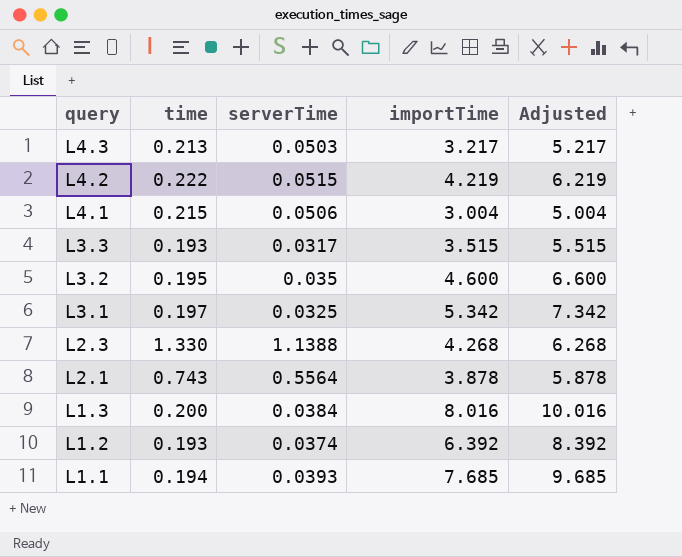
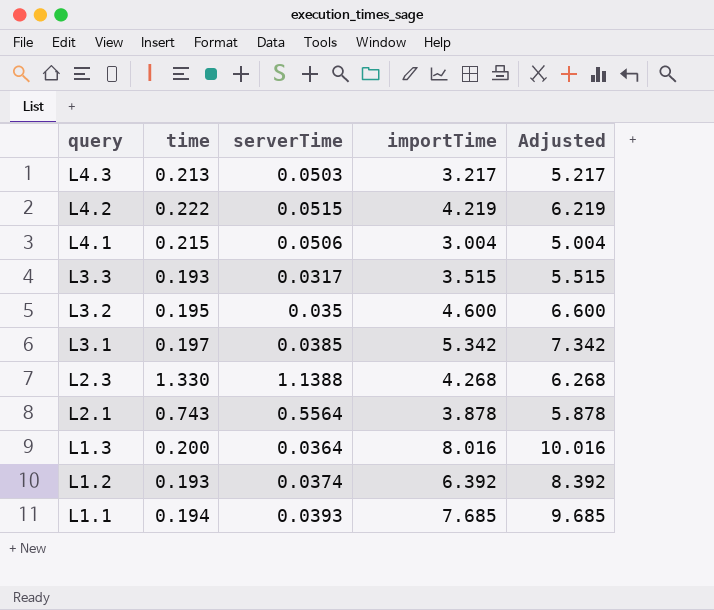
L3.1 | serverTime: 0.0325 -> 0.0385
L1.3 | serverTime: 0.0384 -> 0.0364

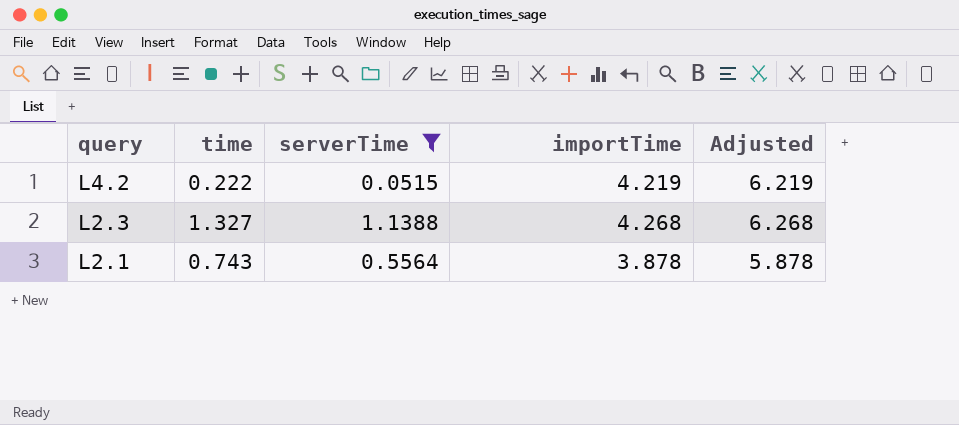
filter: none -> serverTime >= 0.0515
L2.3 | time: 1.330 -> 1.327

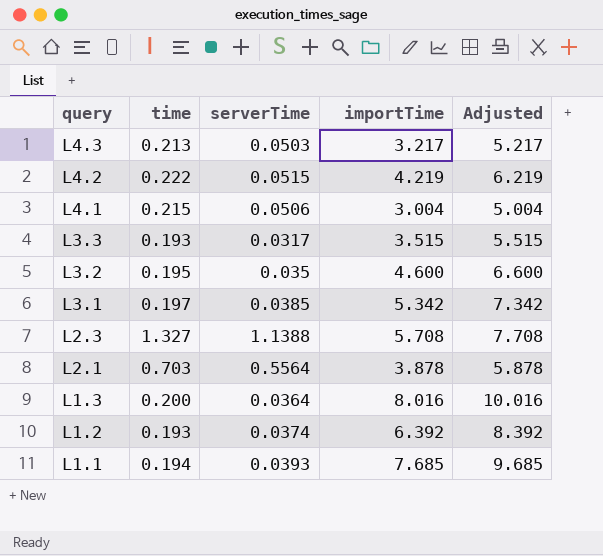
filter: serverTime >= 0.0515 -> none
L2.3 | importTime: 4.268 -> 5.708
L2.3 | Adjusted: 6.268 -> 7.708
L2.1 | time: 0.743 -> 0.703

